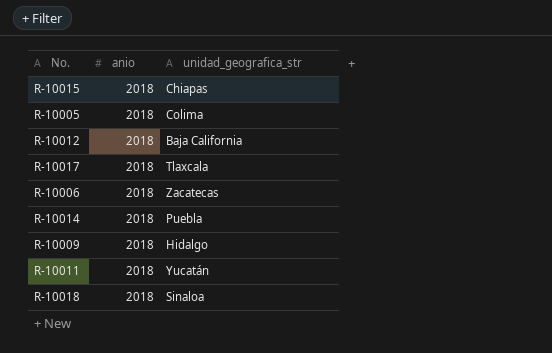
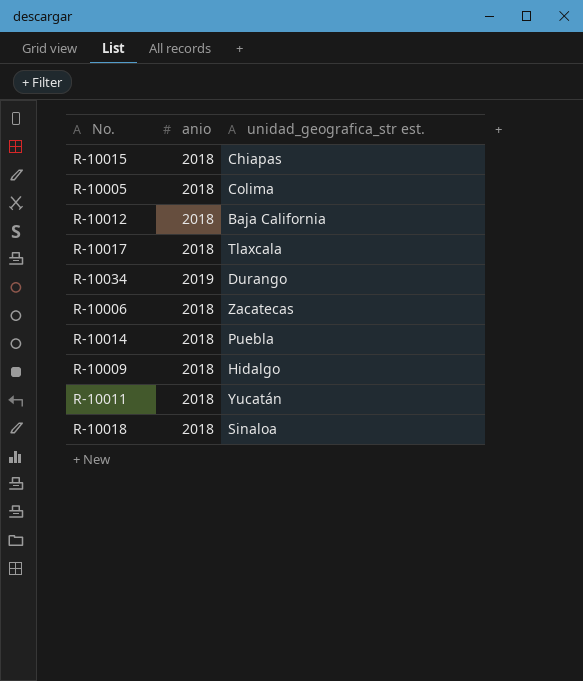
column name: unidad_geografica_str -> unidad_geografica_str est.
row R-10034: none -> 2019 | Durango

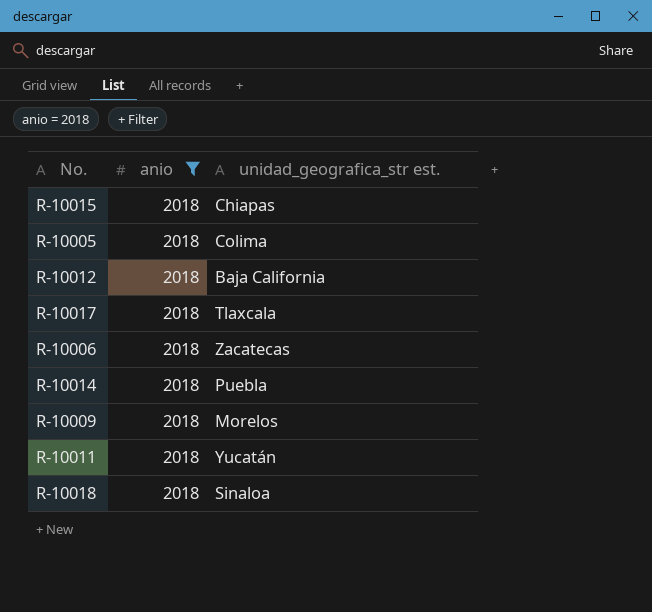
filter: none -> anio = 2018
R-10009 | unidad_geografica_str est.: Hidalgo -> Morelos

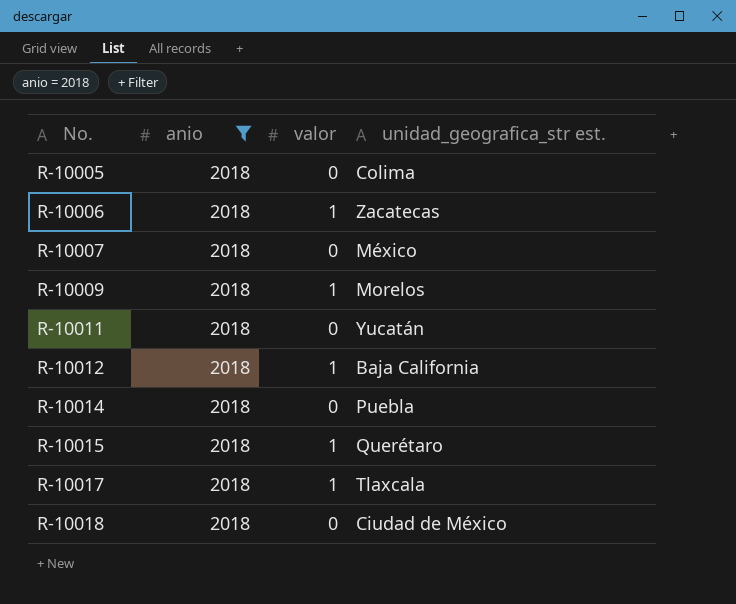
row order: none -> No. ascending
column valor | position: none -> 3
row R-10007: none -> 2018 | 0 | México
R-10015 | unidad_geografica_str est.: Chiapas -> Querétaro
R-10018 | unidad_geografica_str est.: Sinaloa -> Ciudad de México

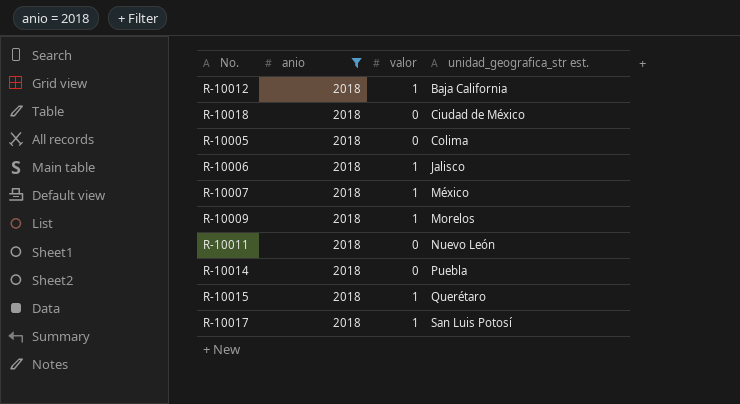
row order: No. ascending -> unidad_geografica_str est. ascending
R-10006 | unidad_geografica_str est.: Zacatecas -> Jalisco
R-10007 | valor: 0 -> 1
R-10011 | unidad_geografica_str est.: Yucatán -> Nuevo León
R-10017 | unidad_geografica_str est.: Tlaxcala -> San Luis Potosí

